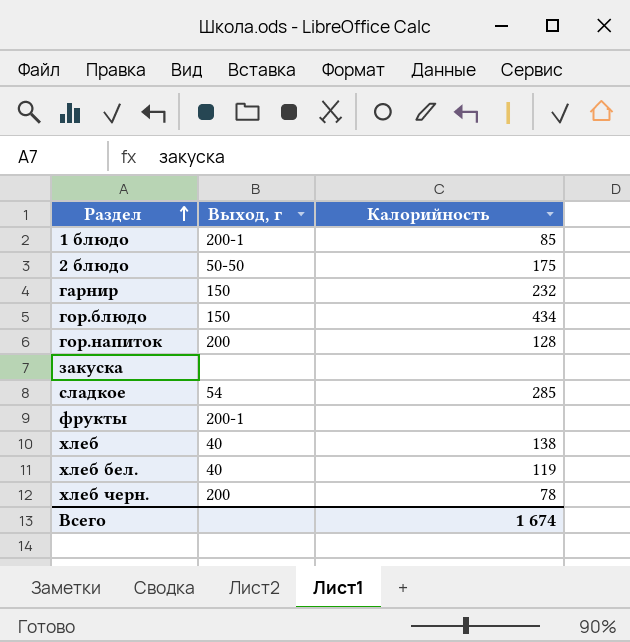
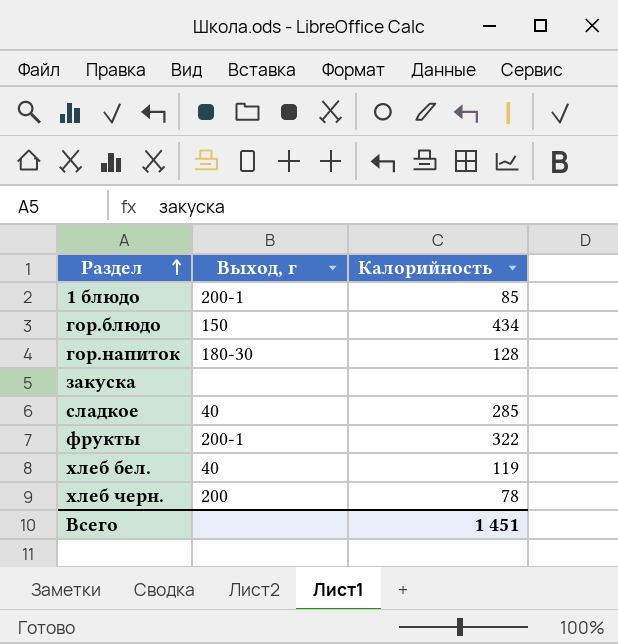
row 2 блюдо: 50-50 | 175 -> none
row гарнир: 150 | 232 -> none
row хлеб: 40 | 138 -> none
гор.напиток | Выход, г: 200 -> 180-30
сладкое | Выход, г: 54 -> 40
фрукты | Калорийность: none -> 322
Всего | Калорийность: 1 674 -> 1 451

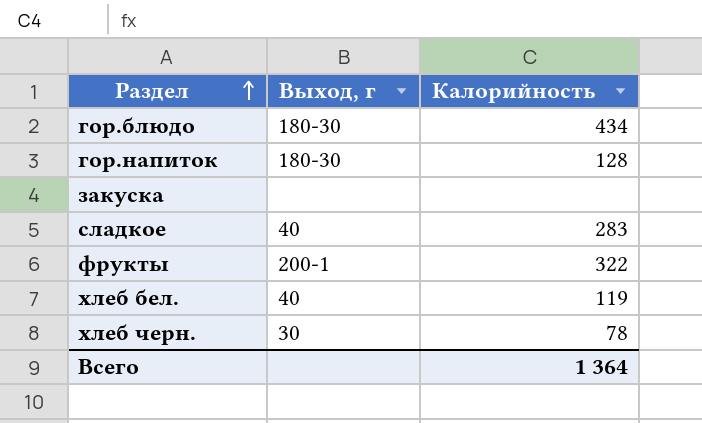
row 1 блюдо: 200-1 | 85 -> none
гор.блюдо | Выход, г: 150 -> 180-30
сладкое | Калорийность: 285 -> 283
хлеб черн. | Выход, г: 200 -> 30
Всего | Калорийность: 1 451 -> 1 364

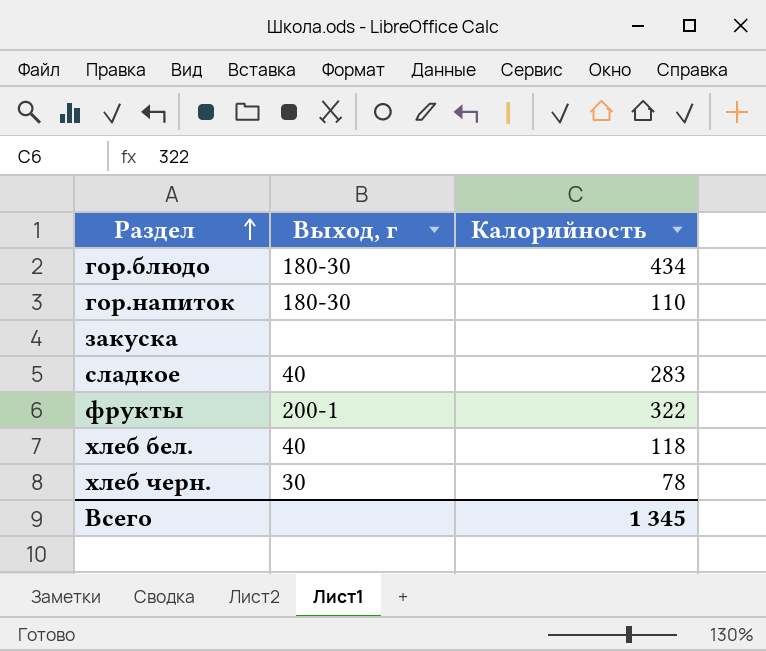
гор.напиток | Калорийность: 128 -> 110
хлеб бел. | Калорийность: 119 -> 118
Всего | Калорийность: 1 364 -> 1 345

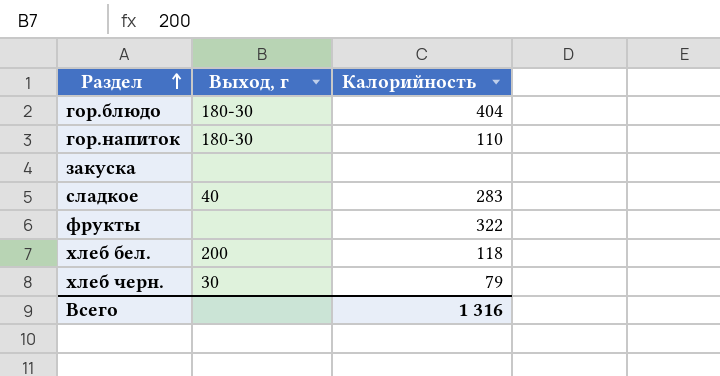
гор.блюдо | Калорийность: 434 -> 404
фрукты | Выход, г: 200-1 -> none
хлеб бел. | Выход, г: 40 -> 200
хлеб черн. | Калорийность: 78 -> 79
Всего | Калорийность: 1 345 -> 1 316

